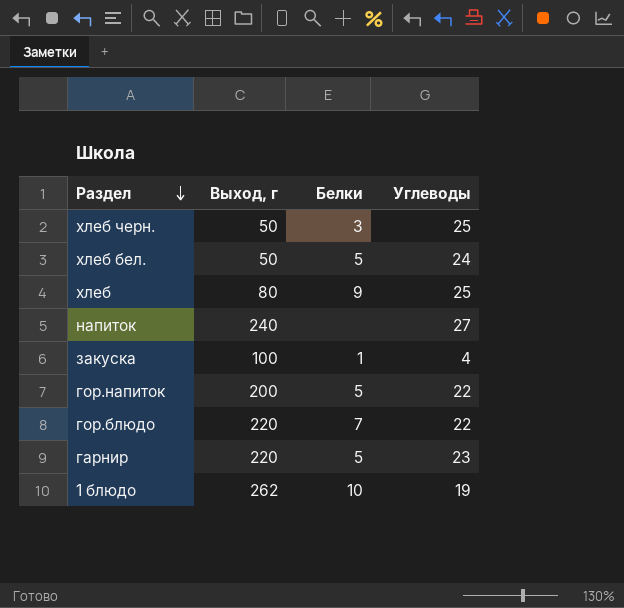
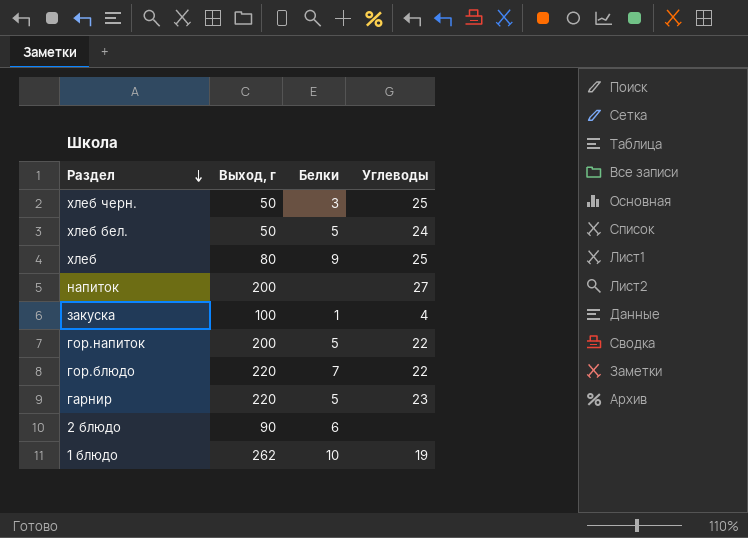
напиток | Выход, г: 240 -> 200
row 2 блюдо: none -> 90 | 6 | none

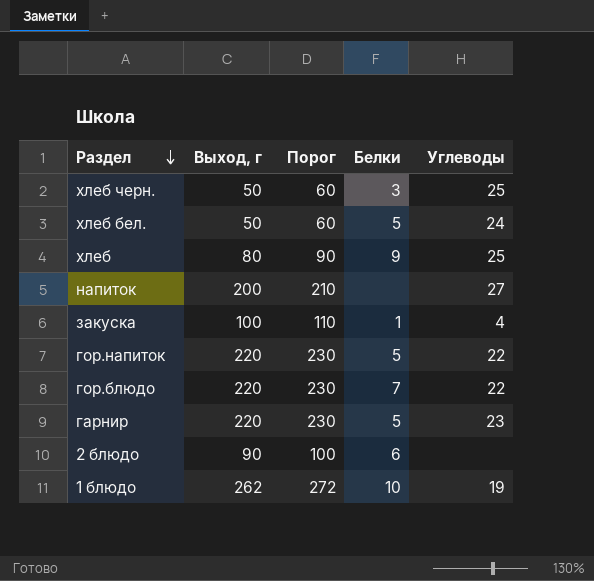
column Порог | formula: none -> [Выход, г] + 10
гор.напиток | Выход, г: 200 -> 220

